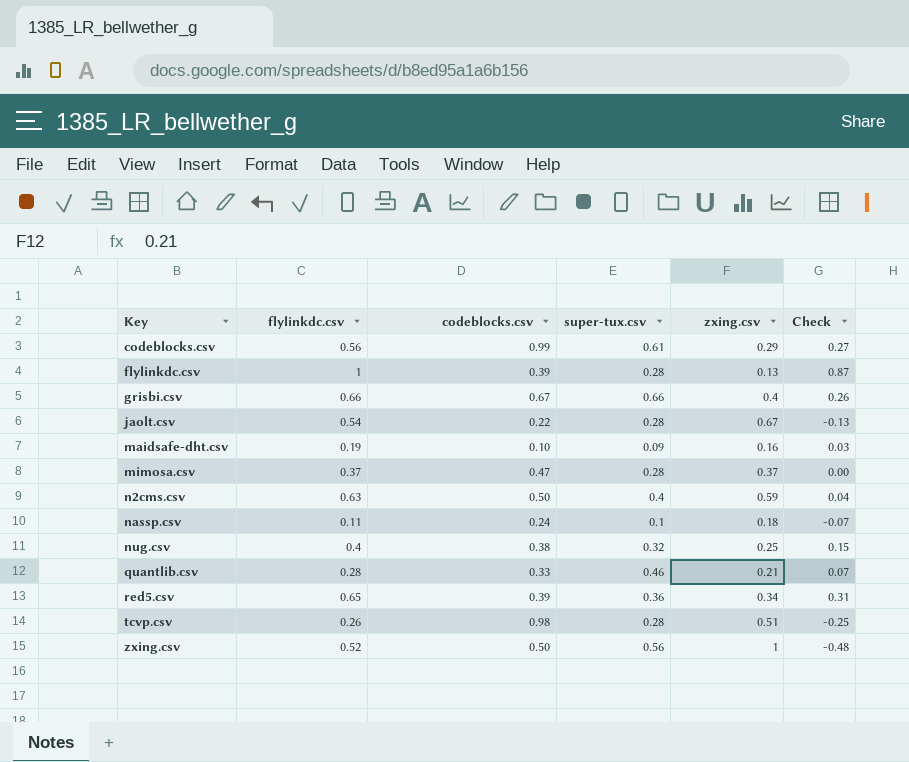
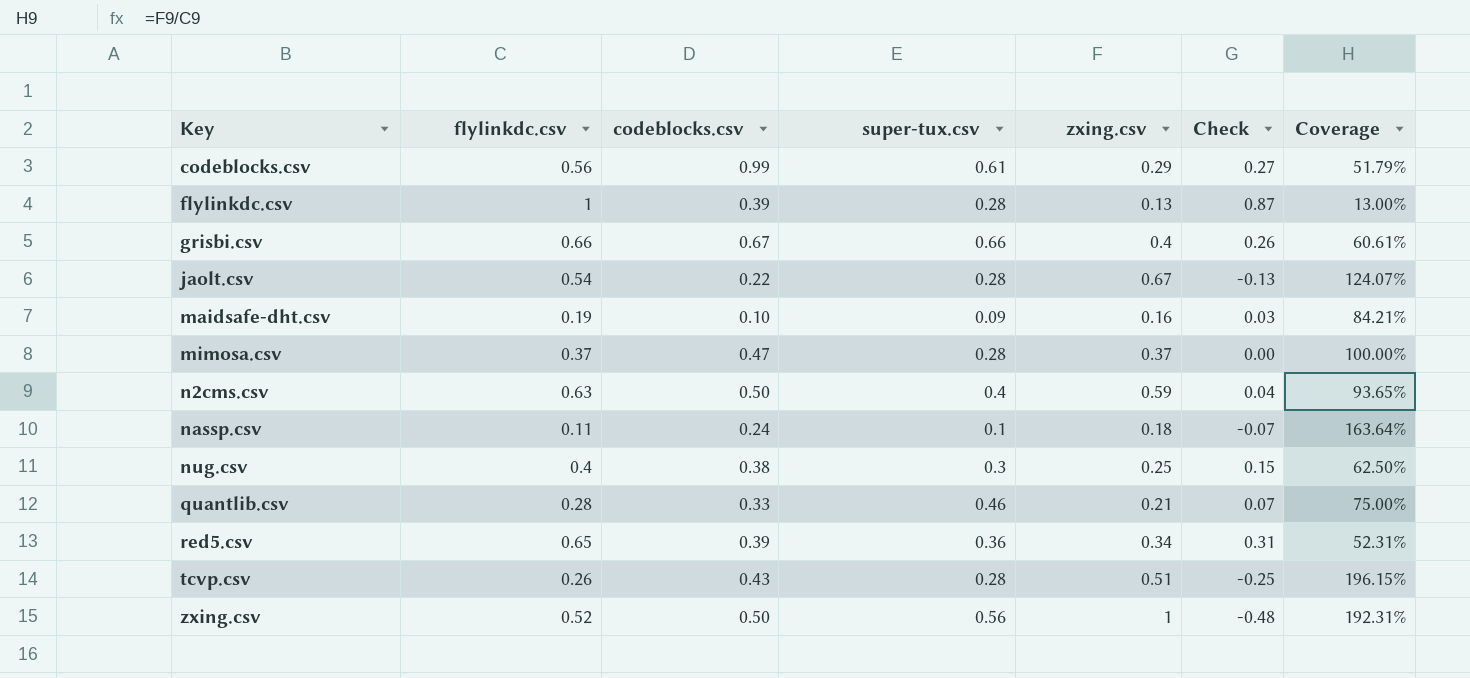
column Coverage | formula: none -> [zxing.csv] / [flylinkdc.csv]
nug.csv | super-tux.csv: 0.32 -> 0.3
tcvp.csv | codeblocks.csv: 0.98 -> 0.43

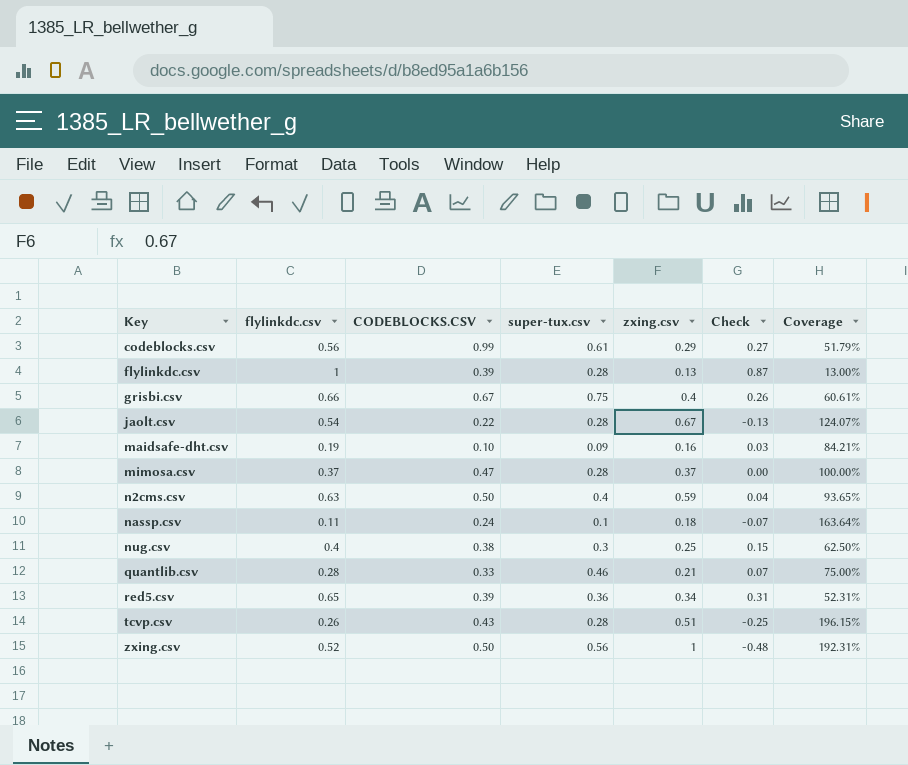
column name: codeblocks.csv -> CODEBLOCKS.CSV
grisbi.csv | super-tux.csv: 0.66 -> 0.75

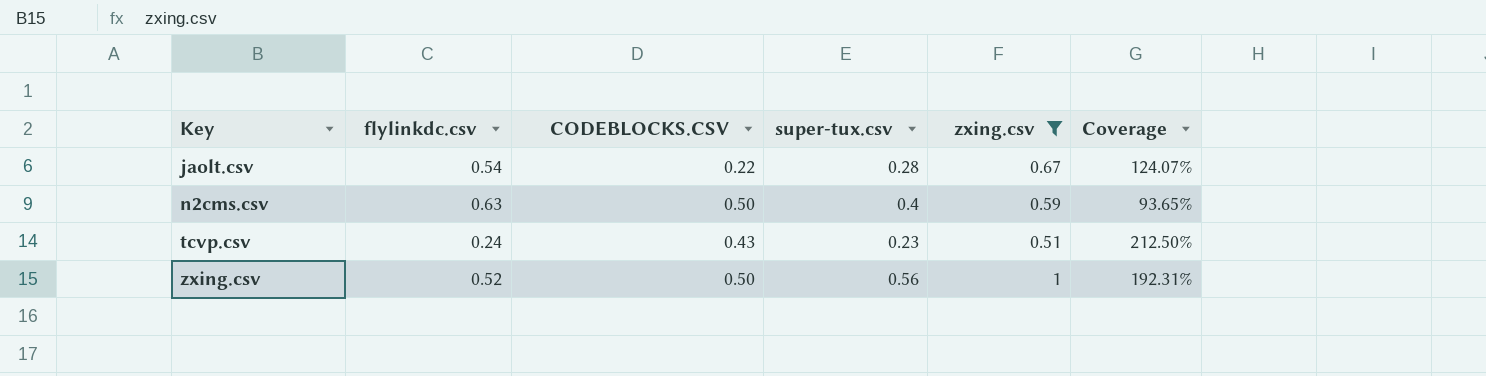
filter: none -> zxing.csv >= 0.51
column Check | formula: [flylinkdc.csv] - [zxing.csv] -> none
tcvp.csv | flylinkdc.csv: 0.26 -> 0.24
tcvp.csv | super-tux.csv: 0.28 -> 0.23
tcvp.csv | Coverage: 196.15% -> 212.50%

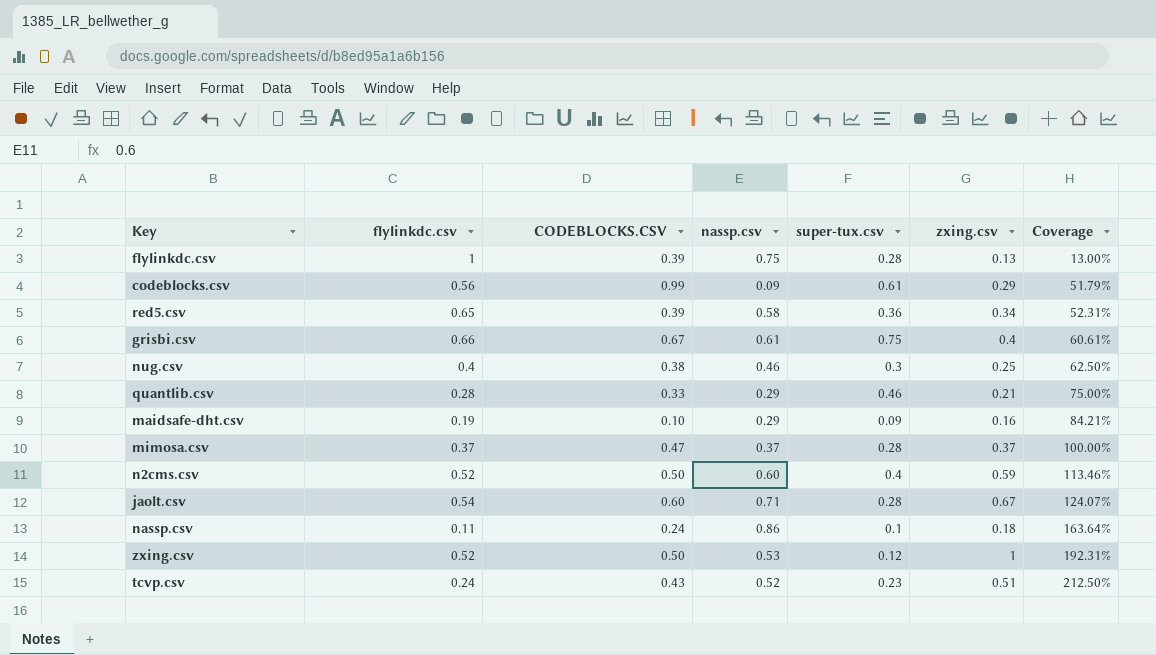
filter: zxing.csv >= 0.51 -> none
row order: Key ascending -> Coverage ascending
column nassp.csv | position: none -> 4
n2cms.csv | flylinkdc.csv: 0.63 -> 0.52
n2cms.csv | Coverage: 93.65% -> 113.46%
jaolt.csv | CODEBLOCKS.CSV: 0.22 -> 0.60
zxing.csv | super-tux.csv: 0.56 -> 0.12

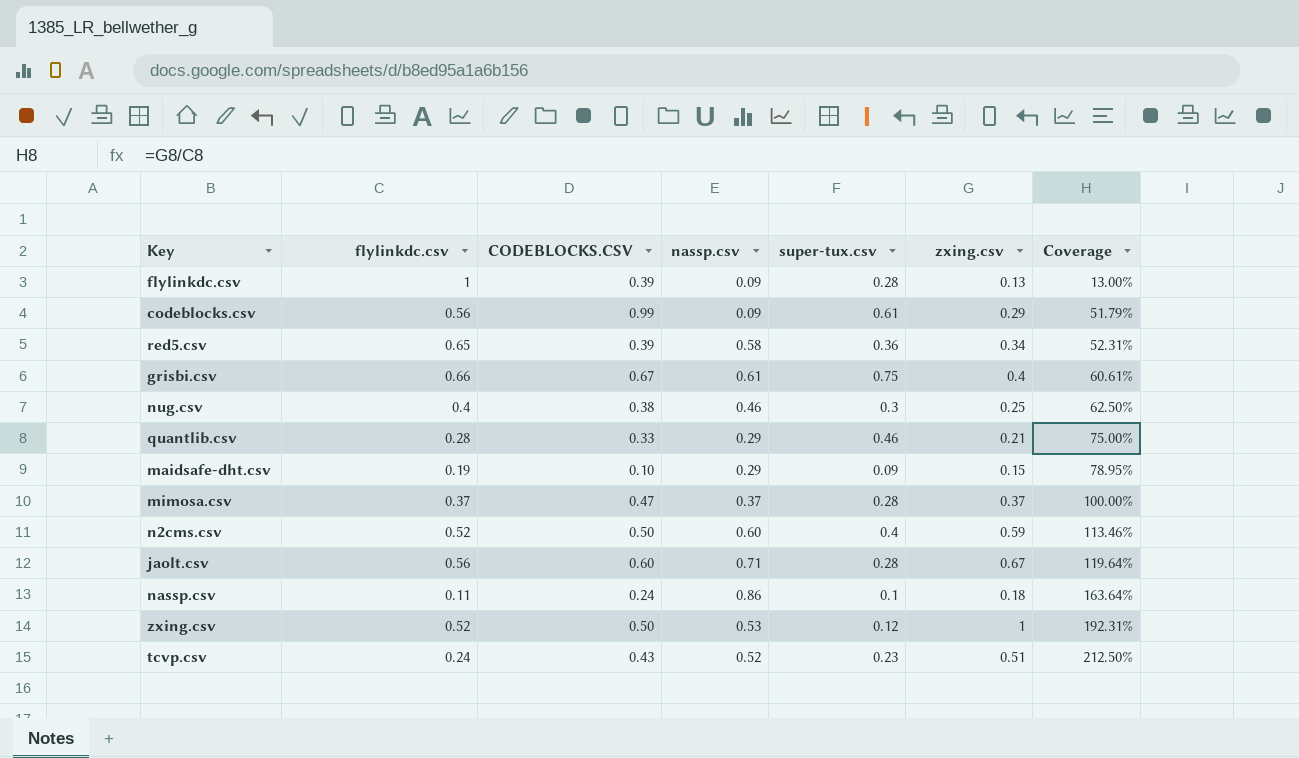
flylinkdc.csv | nassp.csv: 0.75 -> 0.09
maidsafe-dht.csv | zxing.csv: 0.16 -> 0.15
maidsafe-dht.csv | Coverage: 84.21% -> 78.95%
jaolt.csv | flylinkdc.csv: 0.54 -> 0.56
jaolt.csv | Coverage: 124.07% -> 119.64%

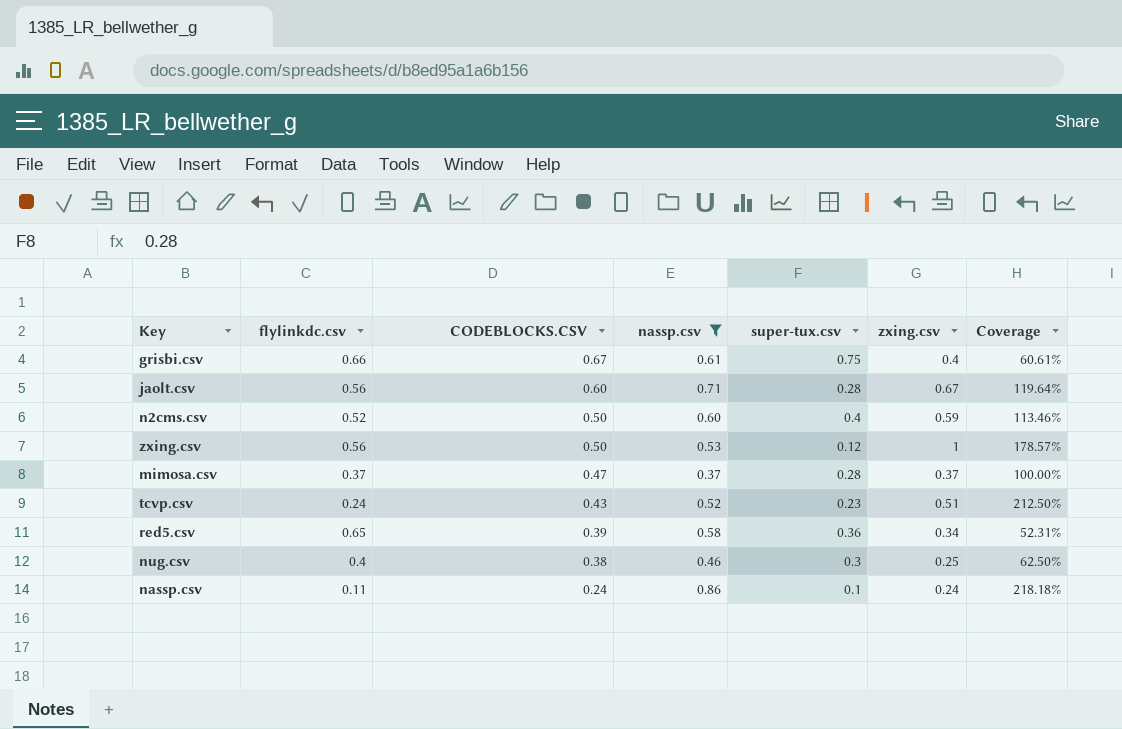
filter: none -> nassp.csv >= 0.37
row order: Coverage ascending -> CODEBLOCKS.CSV descending
zxing.csv | flylinkdc.csv: 0.52 -> 0.56
zxing.csv | Coverage: 192.31% -> 178.57%
nassp.csv | zxing.csv: 0.18 -> 0.24
nassp.csv | Coverage: 163.64% -> 218.18%

